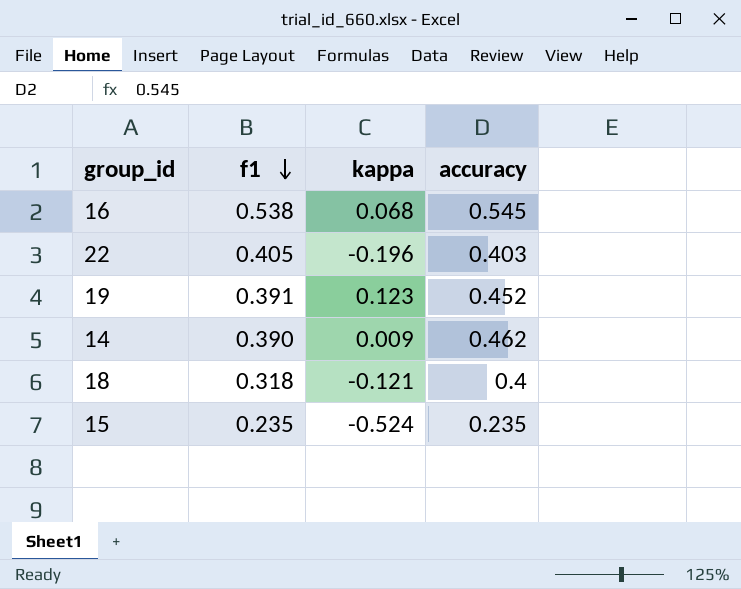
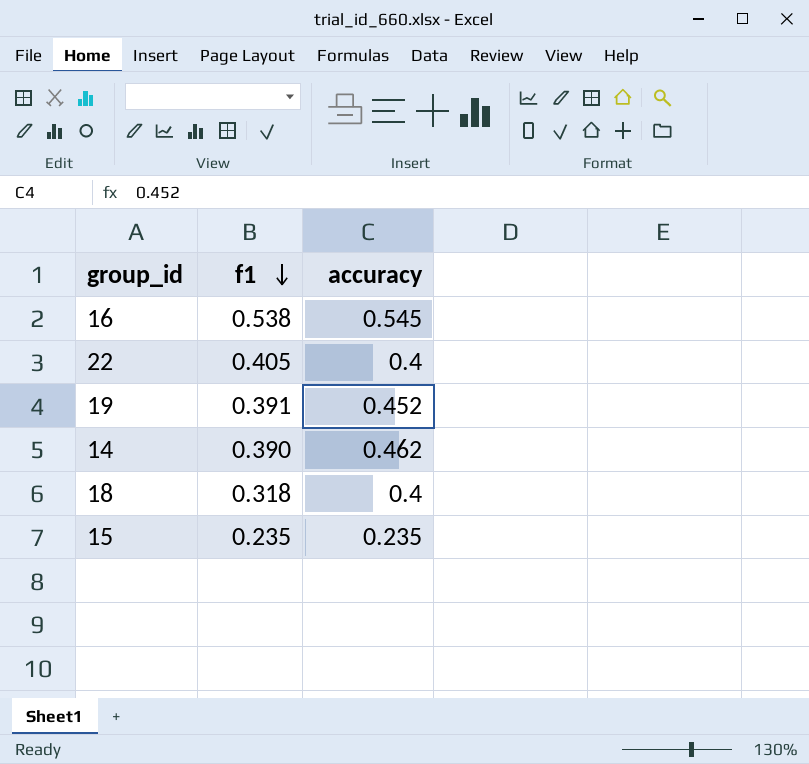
column kappa | position: 3 -> none
22 | accuracy: 0.403 -> 0.4

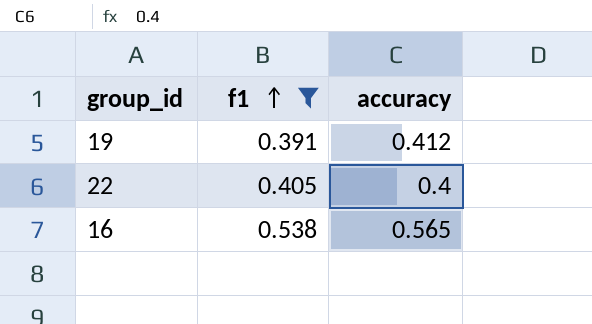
filter: none -> f1 >= 0.391
row order: f1 descending -> f1 ascending
19 | accuracy: 0.452 -> 0.412
16 | accuracy: 0.545 -> 0.565

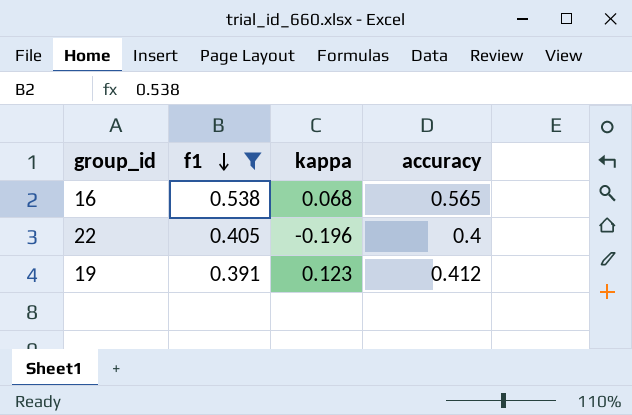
row order: f1 ascending -> f1 descending
column kappa | position: none -> 3

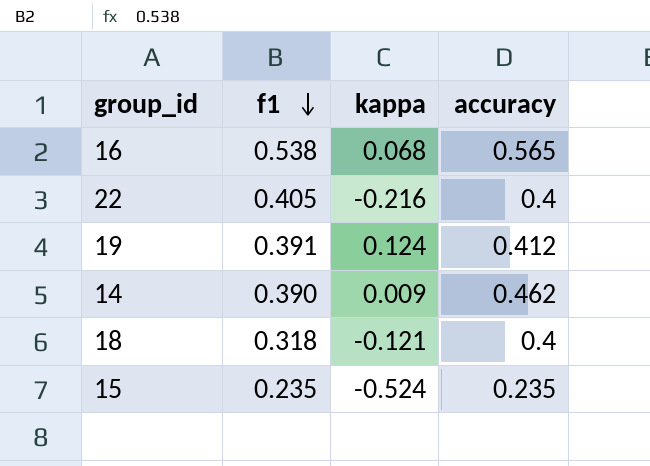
filter: f1 >= 0.391 -> none
22 | kappa: -0.196 -> -0.216
19 | kappa: 0.123 -> 0.124

